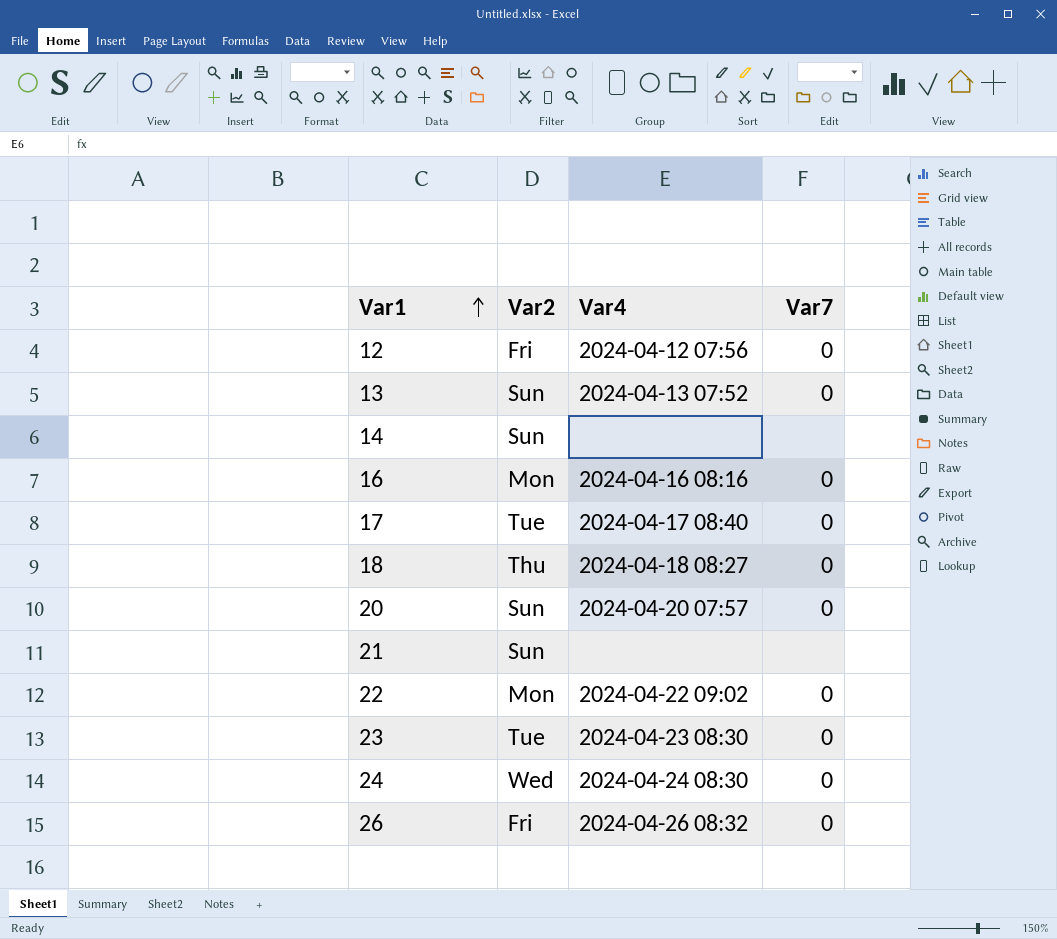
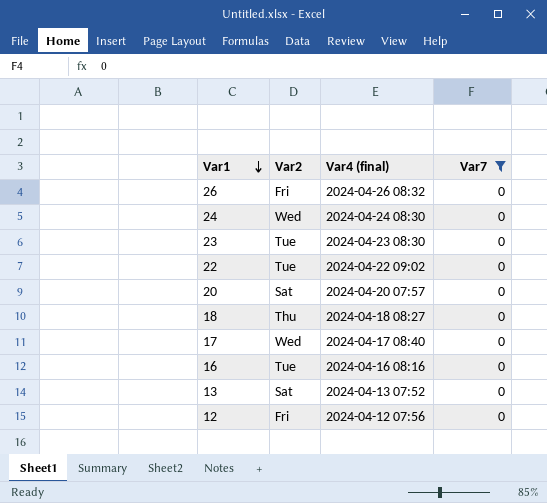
filter: none -> Var7 = 0
row order: Var1 ascending -> Var1 descending
column name: Var4 -> Var4 (final)
22 | Var2: Mon -> Tue
20 | Var2: Sun -> Sat
17 | Var2: Tue -> Wed
16 | Var2: Mon -> Tue
13 | Var2: Sun -> Sat

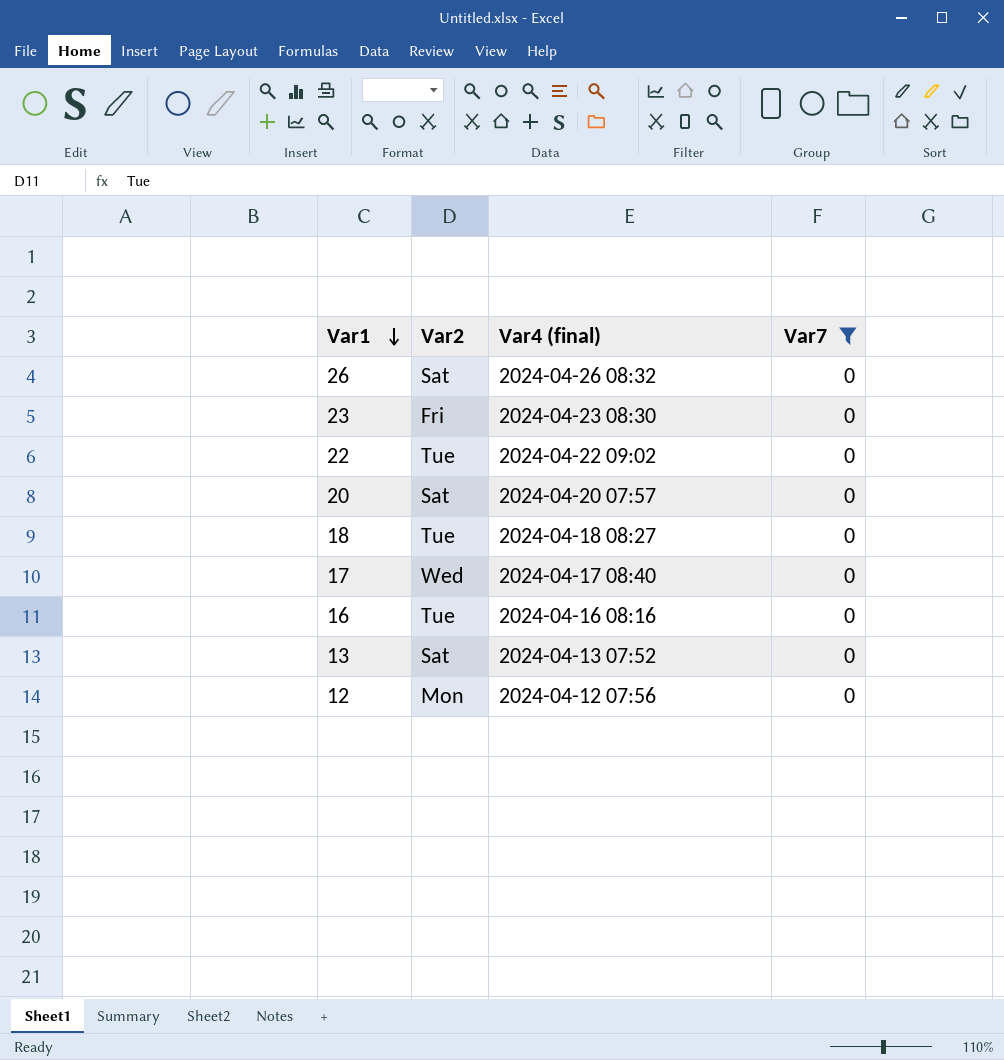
row 24: Wed | 2024-04-24 08:30 | 0 -> none
26 | Var2: Fri -> Sat
23 | Var2: Tue -> Fri
18 | Var2: Thu -> Tue
12 | Var2: Fri -> Mon

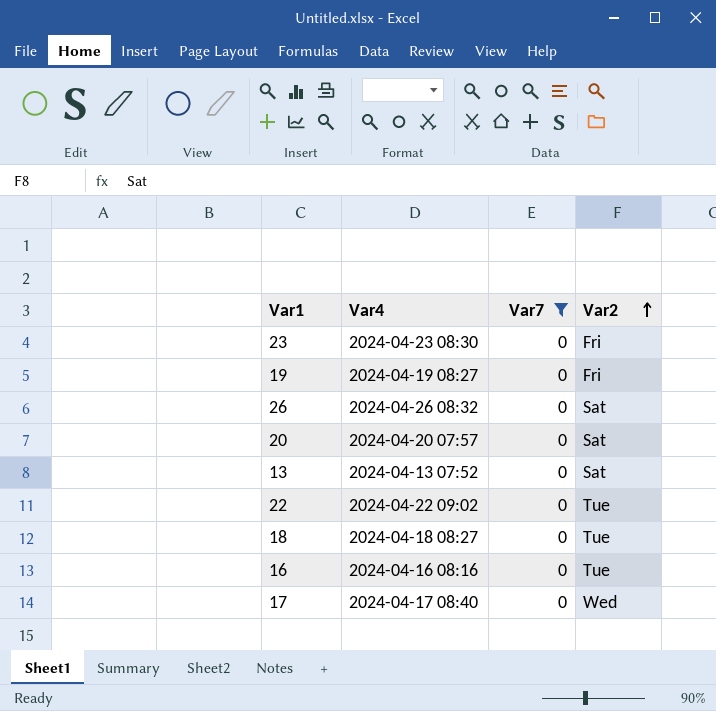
row order: Var1 descending -> Var2 ascending
column name: Var4 (final) -> Var4
column Var2 | position: 2 -> 4
row 12: Mon | 2024-04-12 07:56 | 0 -> none
row 19: none -> 2024-04-19 08:27 | 0 | Fri

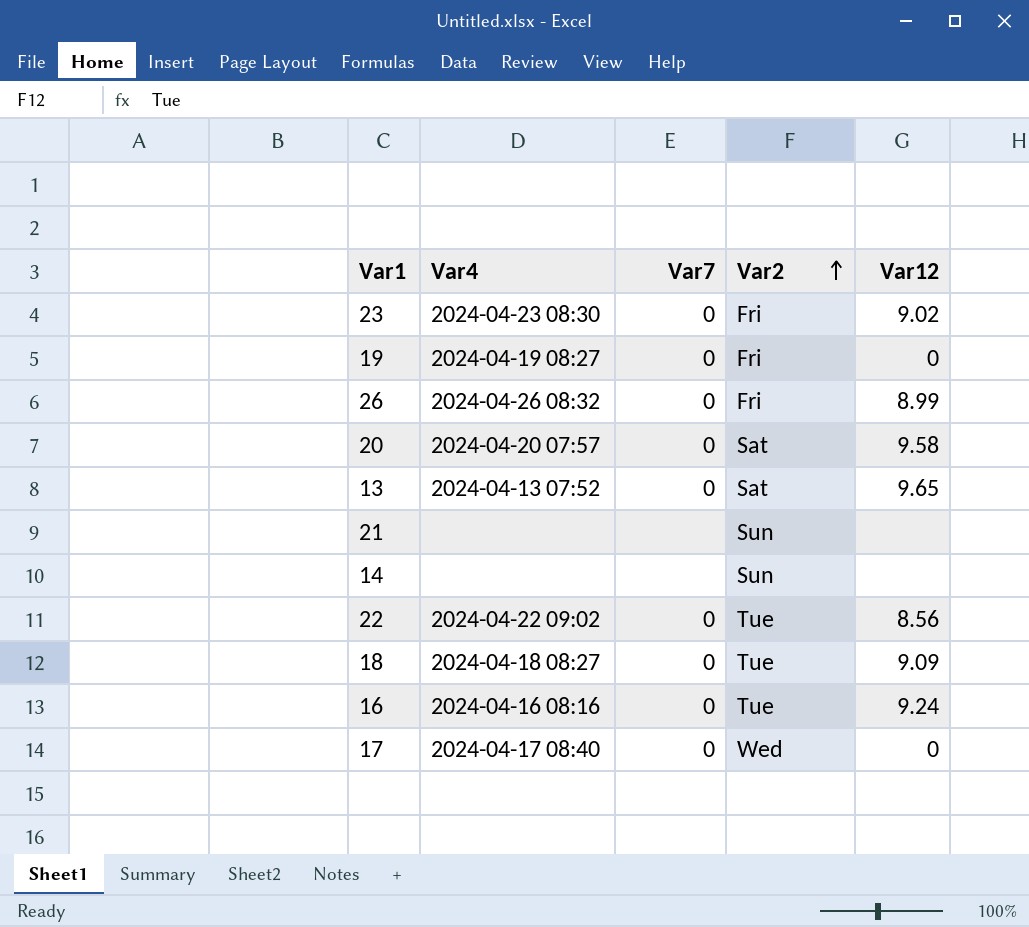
filter: Var7 = 0 -> none
column Var12 | position: none -> 5
26 | Var2: Sat -> Fri

